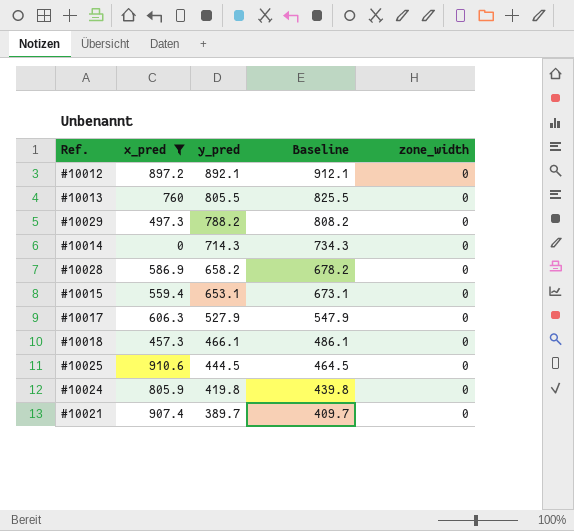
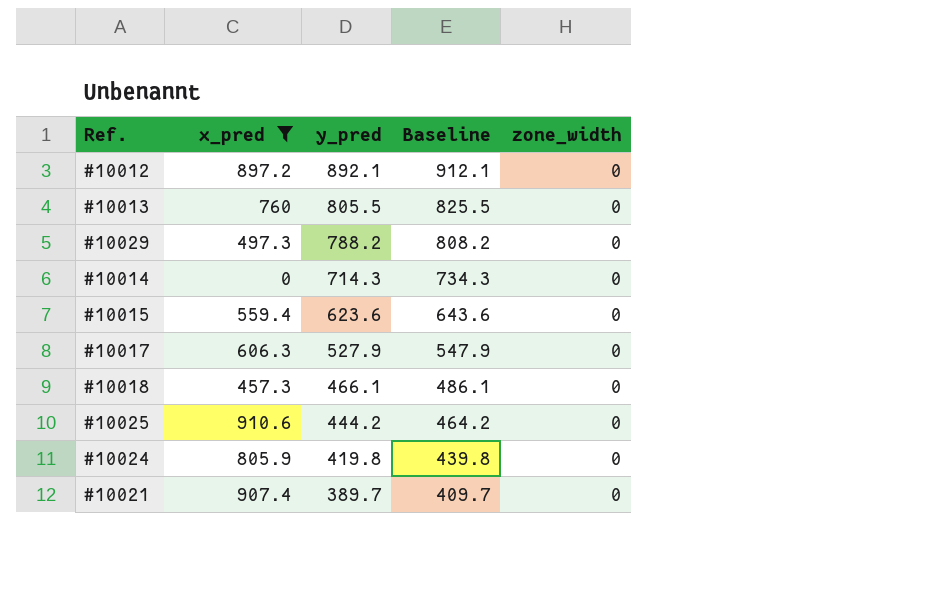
row #10028: 586.9 | 658.2 | 678.2 | 0 -> none
#10015 | y_pred: 653.1 -> 623.6
#10015 | Baseline: 673.1 -> 643.6
#10025 | y_pred: 444.5 -> 444.2
#10025 | Baseline: 464.5 -> 464.2

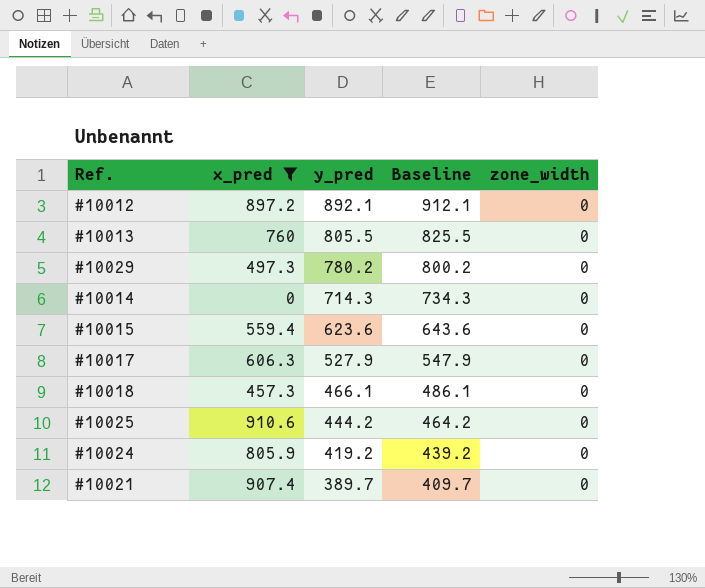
#10029 | y_pred: 788.2 -> 780.2
#10029 | Baseline: 808.2 -> 800.2
#10024 | y_pred: 419.8 -> 419.2
#10024 | Baseline: 439.8 -> 439.2

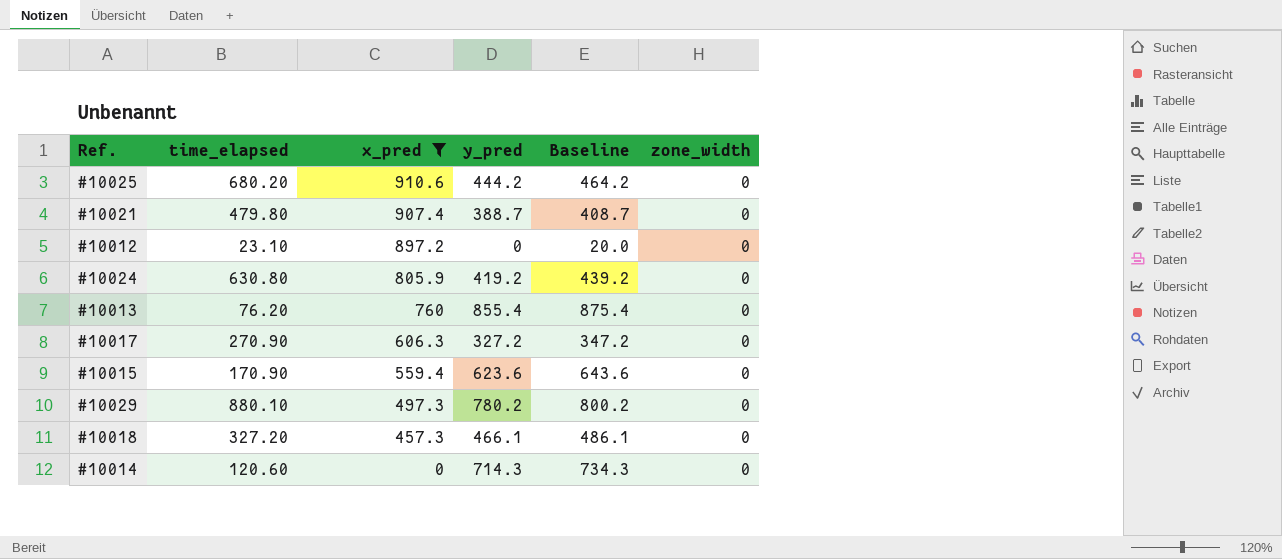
row order: y_pred descending -> x_pred descending
column time_elapsed | position: none -> 2
#10021 | y_pred: 389.7 -> 388.7
#10021 | Baseline: 409.7 -> 408.7
#10012 | y_pred: 892.1 -> 0
#10012 | Baseline: 912.1 -> 20.0
#10013 | y_pred: 805.5 -> 855.4
#10013 | Baseline: 825.5 -> 875.4
#10017 | y_pred: 527.9 -> 327.2
#10017 | Baseline: 547.9 -> 347.2

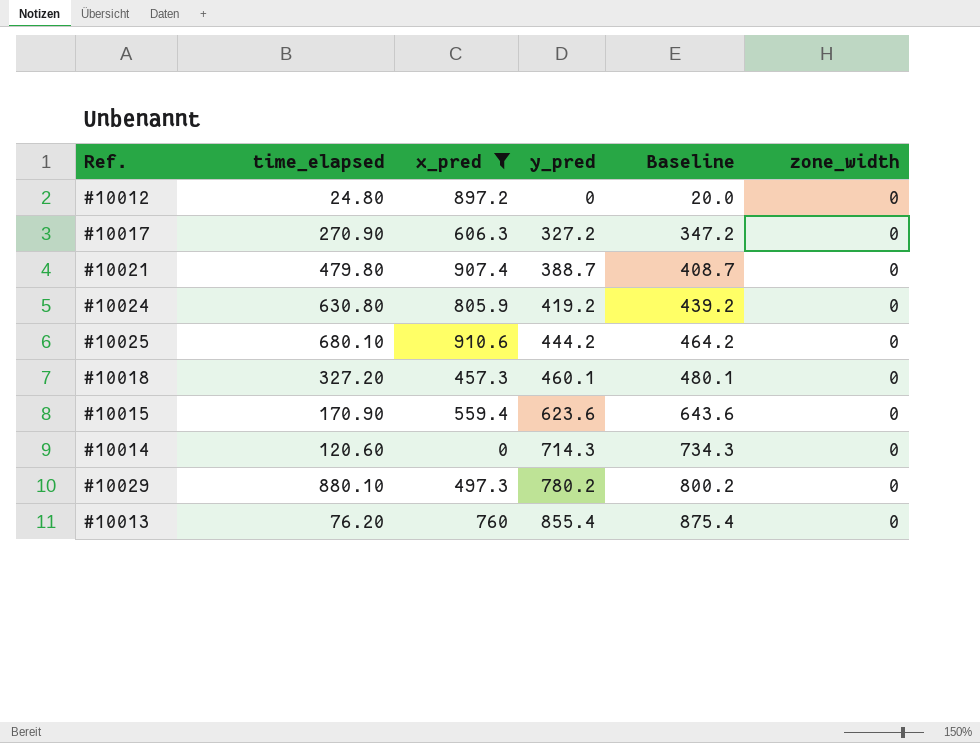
row order: x_pred descending -> y_pred ascending
#10012 | time_elapsed: 23.10 -> 24.80
#10025 | time_elapsed: 680.20 -> 680.10
#10018 | y_pred: 466.1 -> 460.1
#10018 | Baseline: 486.1 -> 480.1

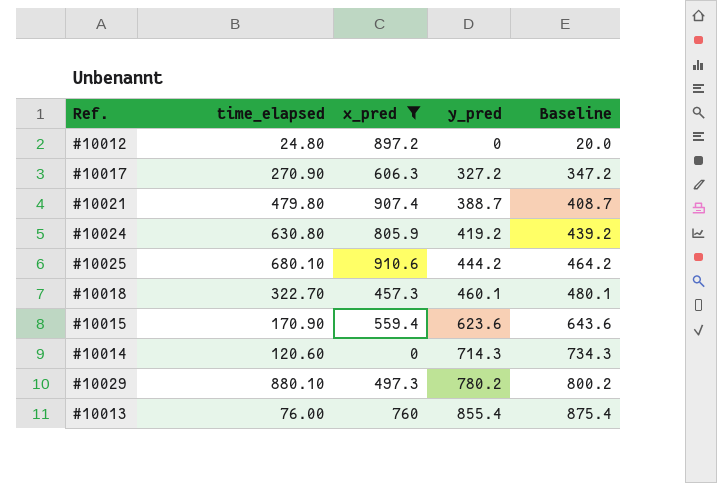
column zone_width | position: 6 -> none
#10018 | time_elapsed: 327.20 -> 322.70
#10013 | time_elapsed: 76.20 -> 76.00

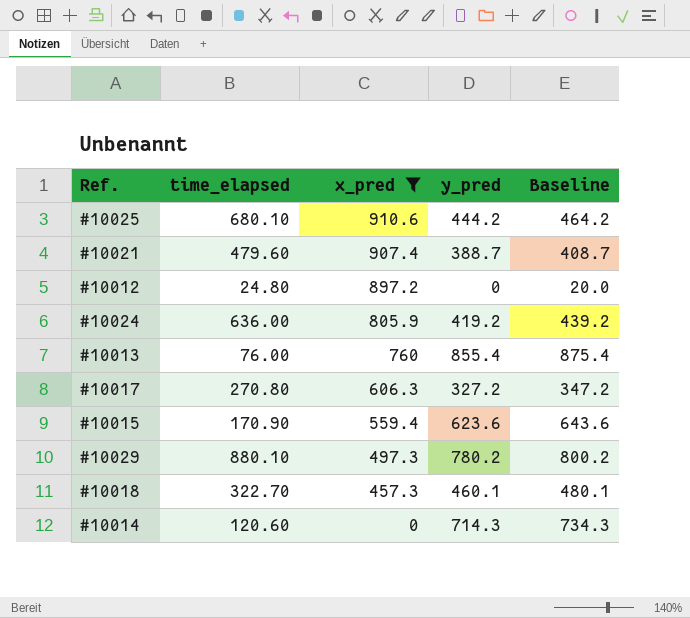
row order: y_pred ascending -> x_pred descending
#10021 | time_elapsed: 479.80 -> 479.60
#10024 | time_elapsed: 630.80 -> 636.00
#10017 | time_elapsed: 270.90 -> 270.80

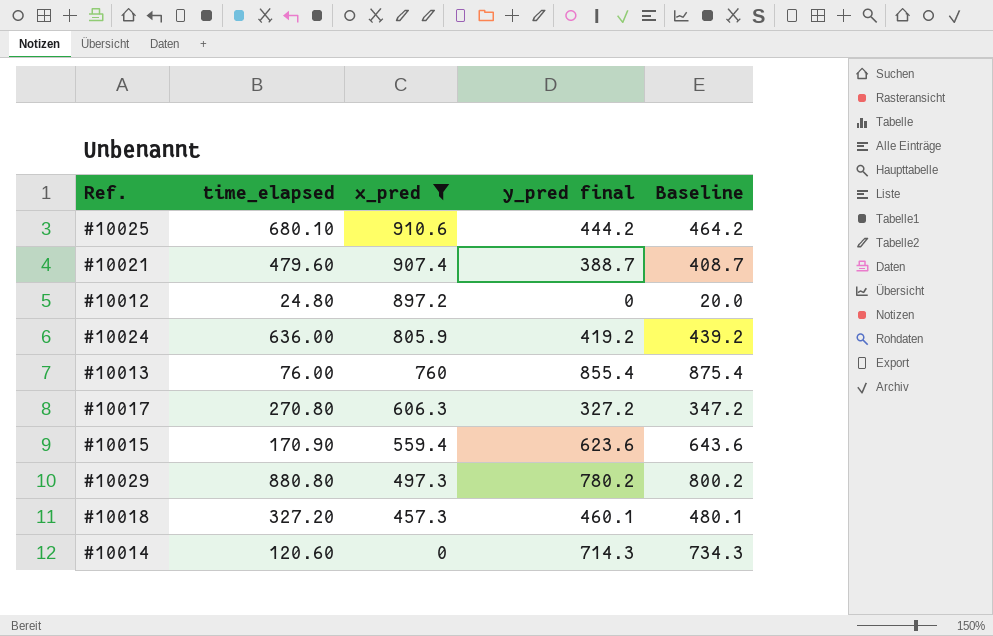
column name: y_pred -> y_pred final
#10029 | time_elapsed: 880.10 -> 880.80
#10018 | time_elapsed: 322.70 -> 327.20

